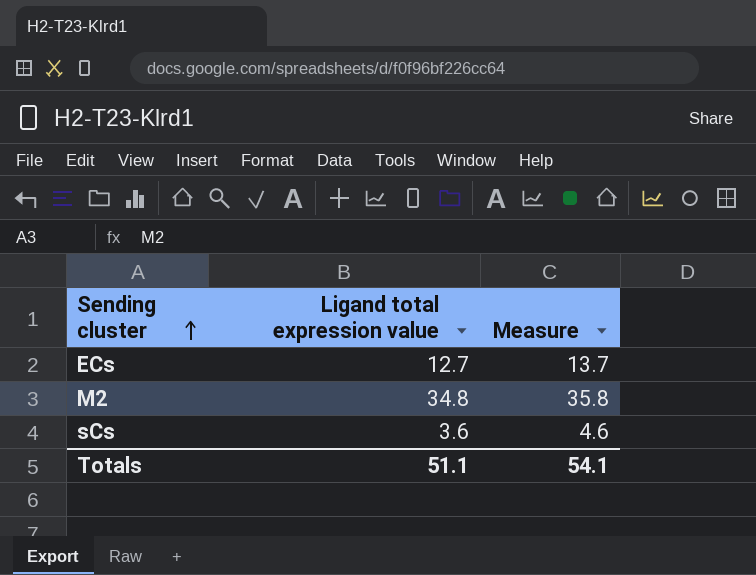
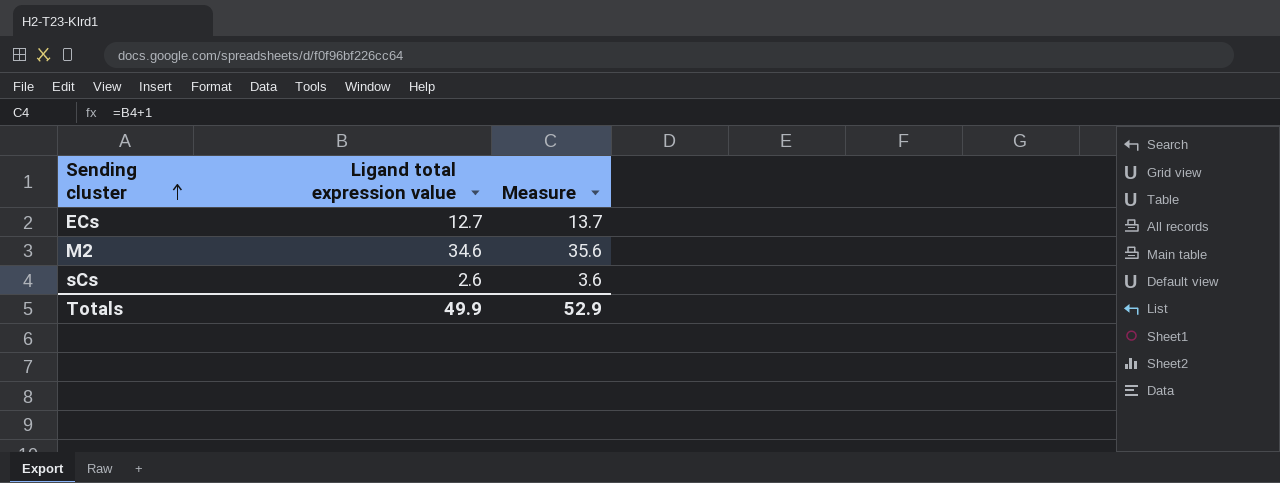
M2 | Ligand total expression value: 34.8 -> 34.6
M2 | Measure: 35.8 -> 35.6
sCs | Ligand total expression value: 3.6 -> 2.6
sCs | Measure: 4.6 -> 3.6
Totals | Ligand total expression value: 51.1 -> 49.9
Totals | Measure: 54.1 -> 52.9

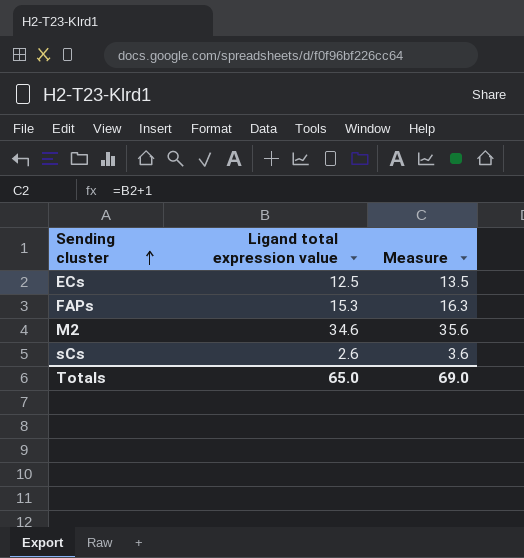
ECs | Ligand total expression value: 12.7 -> 12.5
ECs | Measure: 13.7 -> 13.5
row FAPs: none -> 15.3 | 16.3
Totals | Ligand total expression value: 49.9 -> 65.0
Totals | Measure: 52.9 -> 69.0

